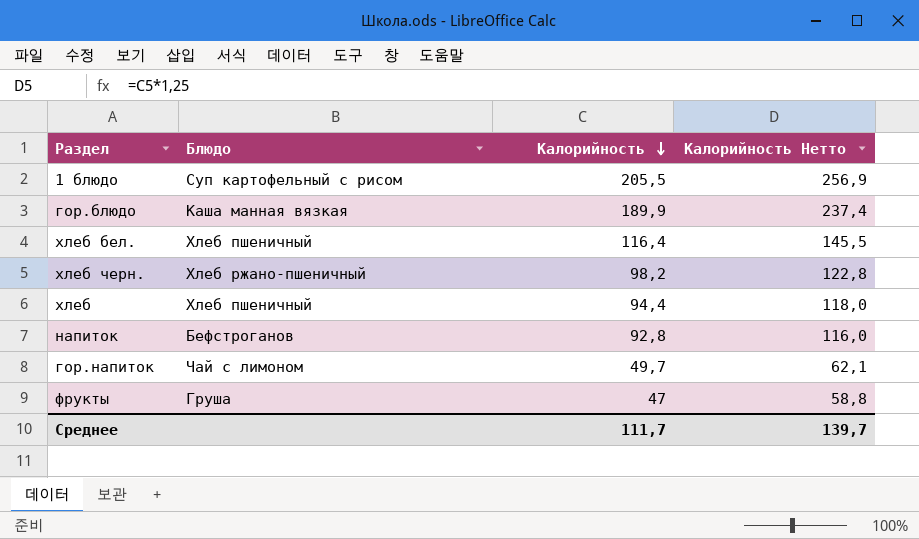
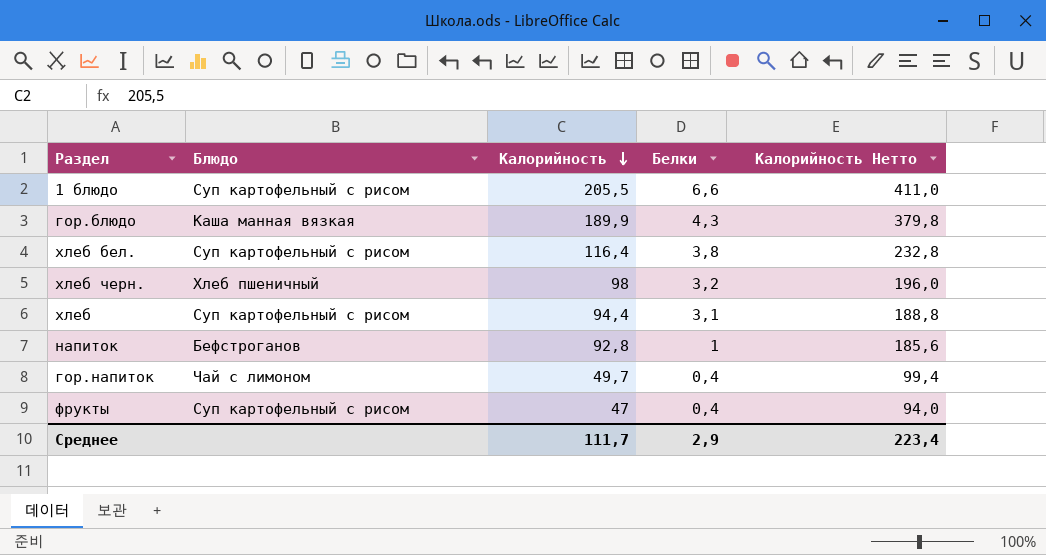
column Белки | position: none -> 4
column Калорийность Нетто | formula: [Калорийность] * 1,25 -> [Калорийность] * 2
хлеб бел. | Блюдо: Хлеб пшеничный -> Суп картофельный с рисом
хлеб черн. | Блюдо: Хлеб ржано-пшеничный -> Хлеб пшеничный
хлеб черн. | Калорийность: 98,2 -> 98
хлеб | Блюдо: Хлеб пшеничный -> Суп картофельный с рисом
фрукты | Блюдо: Груша -> Суп картофельный с рисом
Среднее | Калорийность Нетто: 139,7 -> 223,4

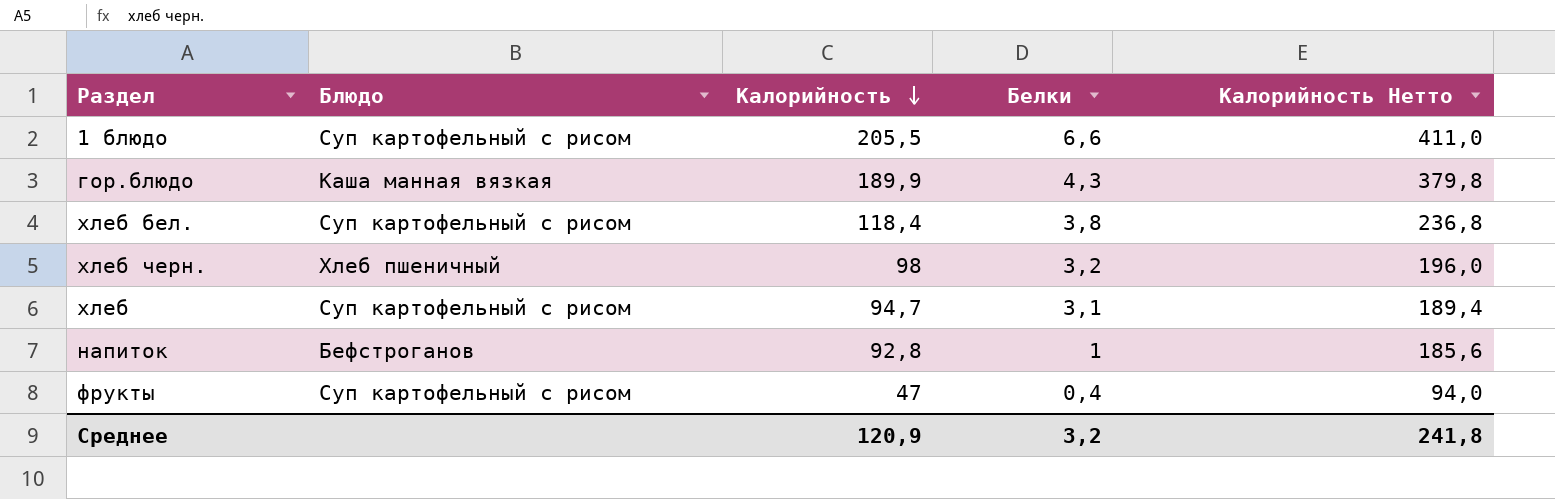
row гор.напиток: Чай с лимоном | 49,7 | 0,4 | 99,4 -> none
хлеб бел. | Калорийность: 116,4 -> 118,4
хлеб бел. | Калорийность Нетто: 232,8 -> 236,8
хлеб | Калорийность: 94,4 -> 94,7
хлеб | Калорийность Нетто: 188,8 -> 189,4
Среднее | Калорийность: 111,7 -> 120,9
Среднее | Белки: 2,9 -> 3,2
Среднее | Калорийность Нетто: 223,4 -> 241,8

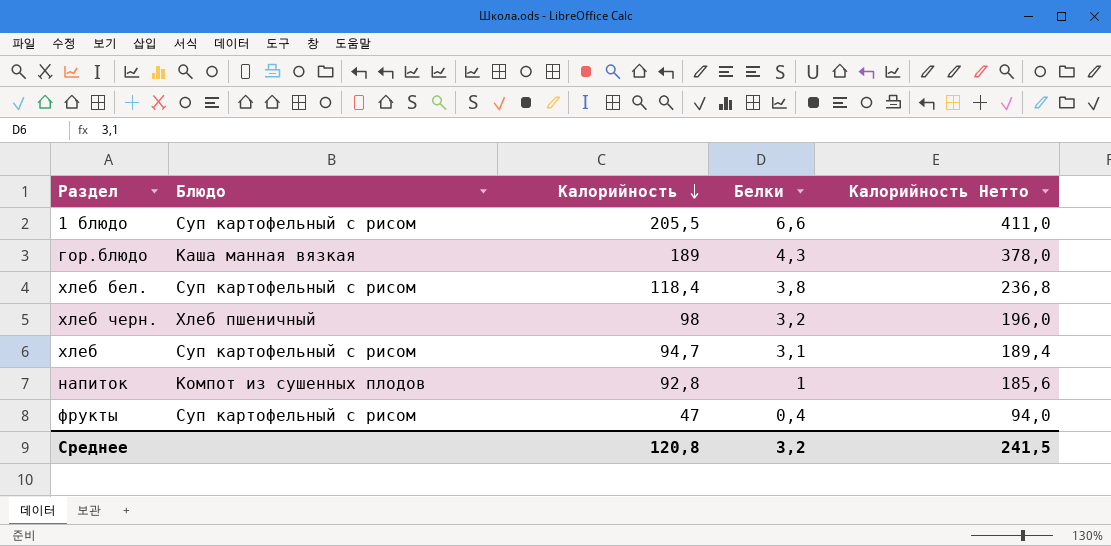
гор.блюдо | Калорийность: 189,9 -> 189
гор.блюдо | Калорийность Нетто: 379,8 -> 378,0
напиток | Блюдо: Бефстроганов -> Компот из сушенных плодов
Среднее | Калорийность: 120,9 -> 120,8
Среднее | Калорийность Нетто: 241,8 -> 241,5

